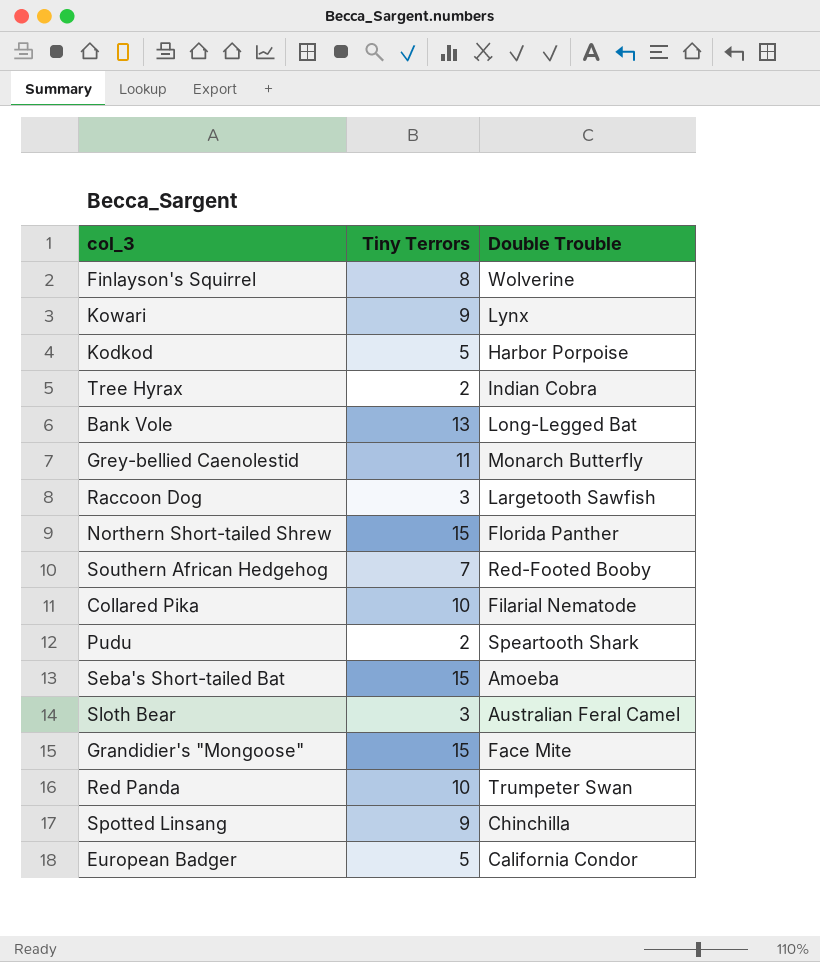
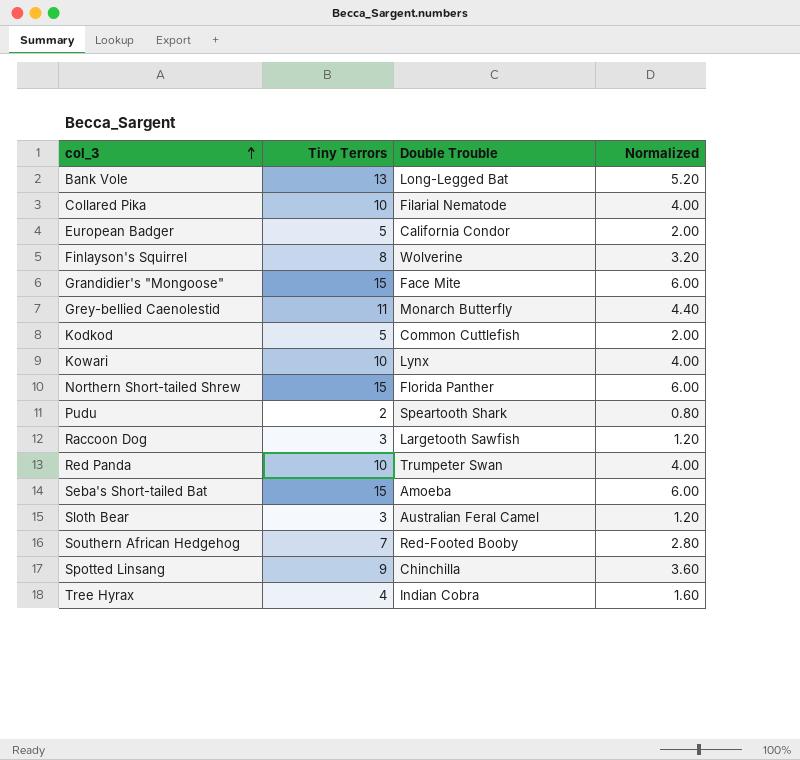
row order: none -> col_3 ascending
column Normalized | formula: none -> [Tiny Terrors] * 0.4
Kodkod | Double Trouble: Harbor Porpoise -> Common Cuttlefish
Kowari | Tiny Terrors: 9 -> 10
Tree Hyrax | Tiny Terrors: 2 -> 4

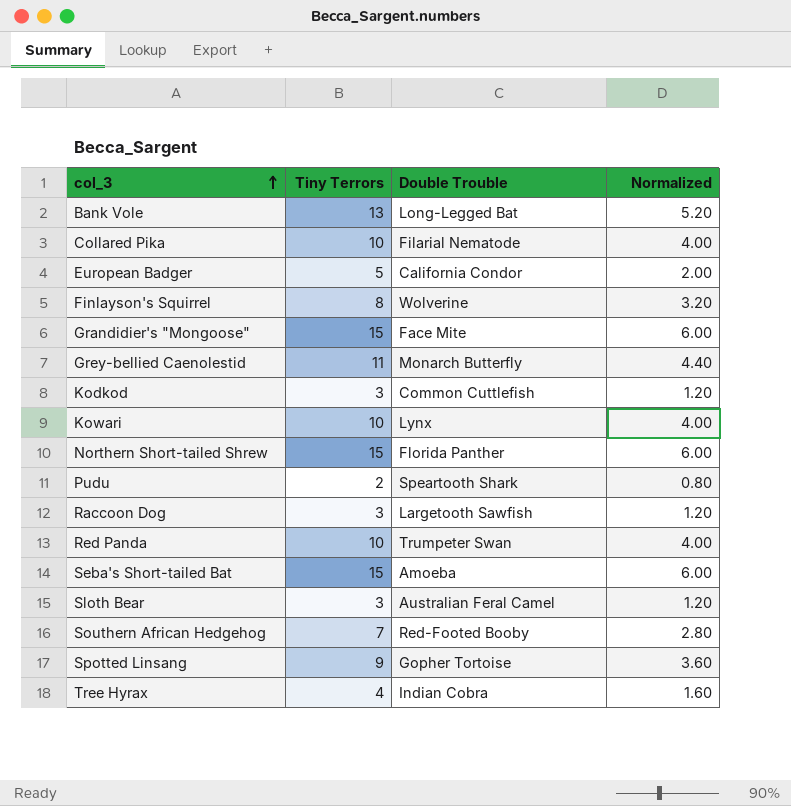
Kodkod | Tiny Terrors: 5 -> 3
Kodkod | Normalized: 2.00 -> 1.20
Spotted Linsang | Double Trouble: Chinchilla -> Gopher Tortoise

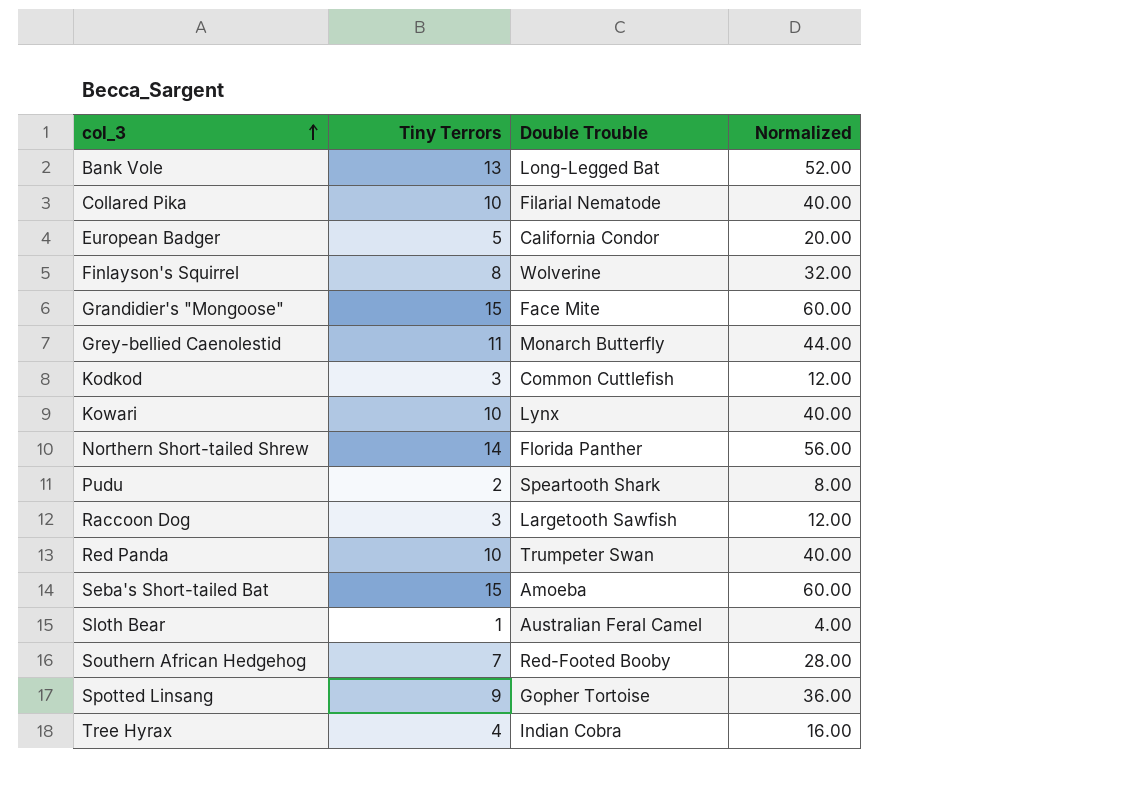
column Normalized | formula: [Tiny Terrors] * 0.4 -> [Tiny Terrors] * 4
Northern Short-tailed Shrew | Tiny Terrors: 15 -> 14
Sloth Bear | Tiny Terrors: 3 -> 1

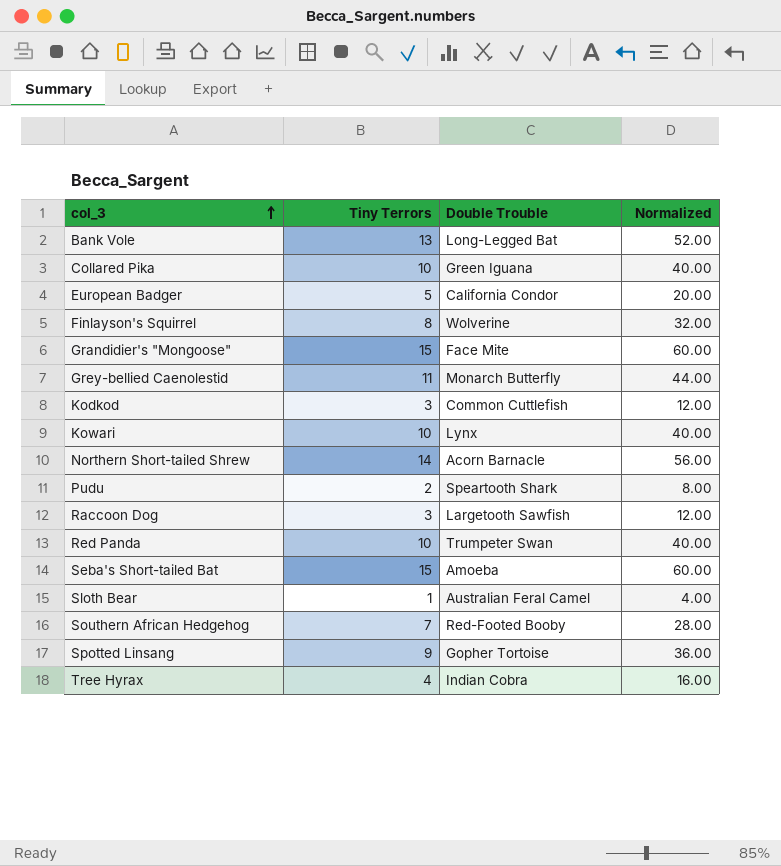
Collared Pika | Double Trouble: Filarial Nematode -> Green Iguana
Northern Short-tailed Shrew | Double Trouble: Florida Panther -> Acorn Barnacle

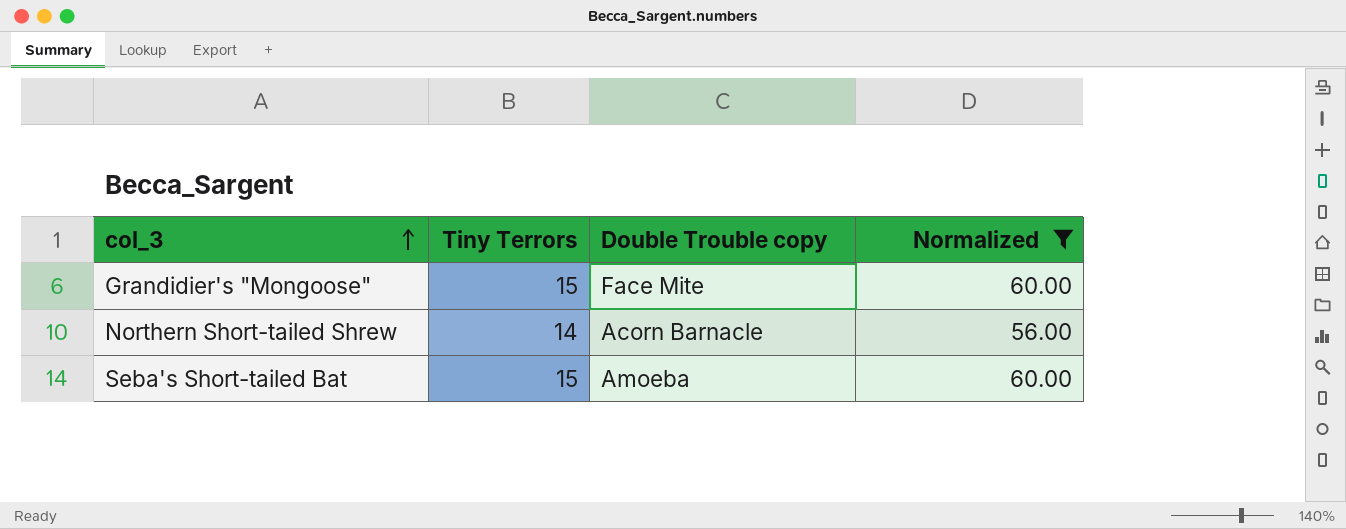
filter: none -> Normalized >= 56.00
column name: Double Trouble -> Double Trouble copy

